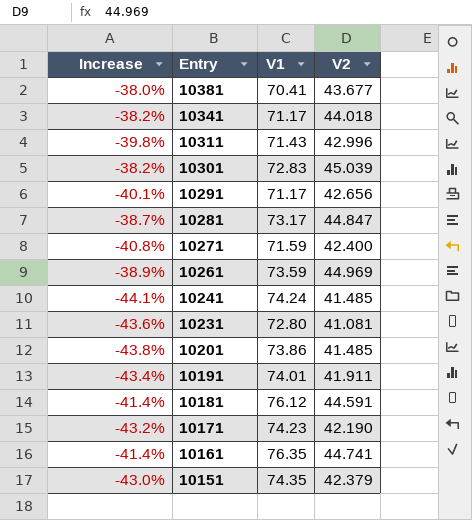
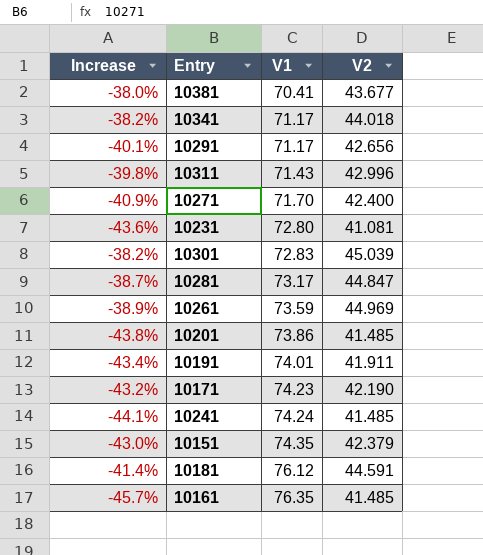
row order: Entry descending -> V1 ascending
10271 | Increase: -40.8% -> -40.9%
10271 | V1: 71.59 -> 71.70
10161 | Increase: -41.4% -> -45.7%
10161 | V2: 44.741 -> 41.485

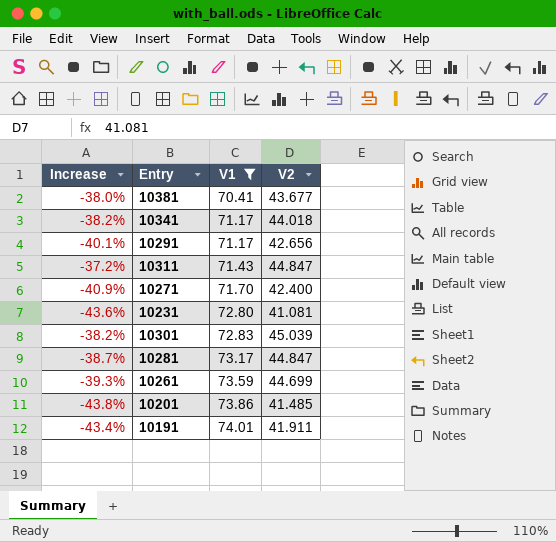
filter: none -> V1 <= 74.01
10311 | Increase: -39.8% -> -37.2%
10311 | V2: 42.996 -> 44.847
10261 | Increase: -38.9% -> -39.3%
10261 | V2: 44.969 -> 44.699

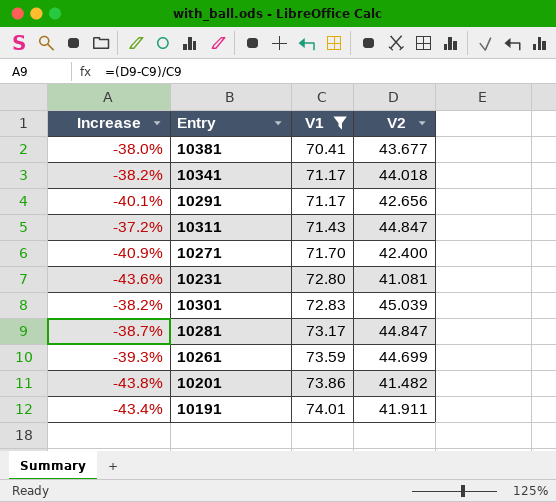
10201 | V2: 41.485 -> 41.482

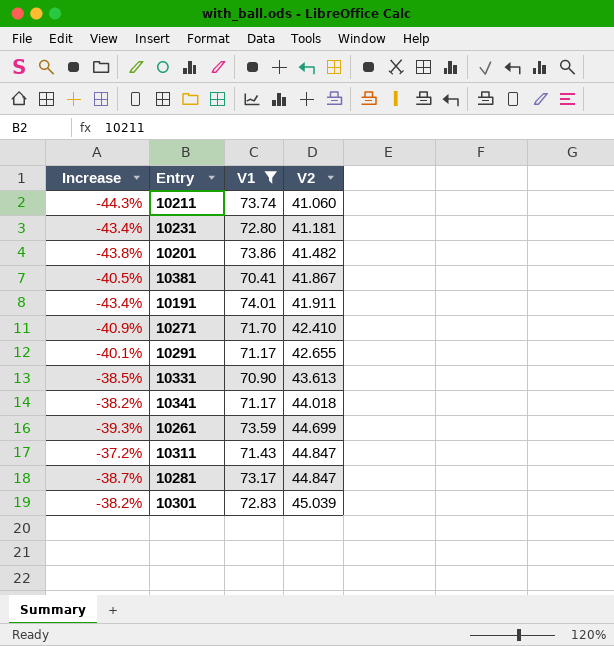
row order: V1 ascending -> V2 ascending
row 10211: none -> -44.3% | 73.74 | 41.060
10231 | Increase: -43.6% -> -43.4%
10231 | V2: 41.081 -> 41.181
10381 | Increase: -38.0% -> -40.5%
10381 | V2: 43.677 -> 41.867
10271 | V2: 42.400 -> 42.410
10291 | V2: 42.656 -> 42.655
row 10331: none -> -38.5% | 70.90 | 43.613

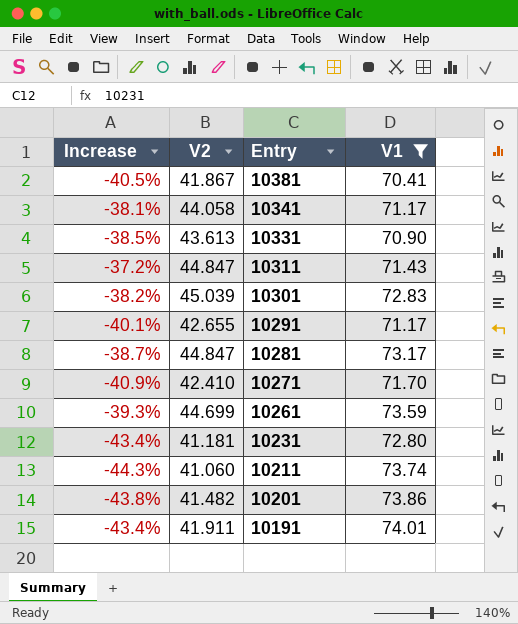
row order: V2 ascending -> Entry descending
column V2 | position: 4 -> 2
10341 | Increase: -38.2% -> -38.1%
10341 | V2: 44.018 -> 44.058

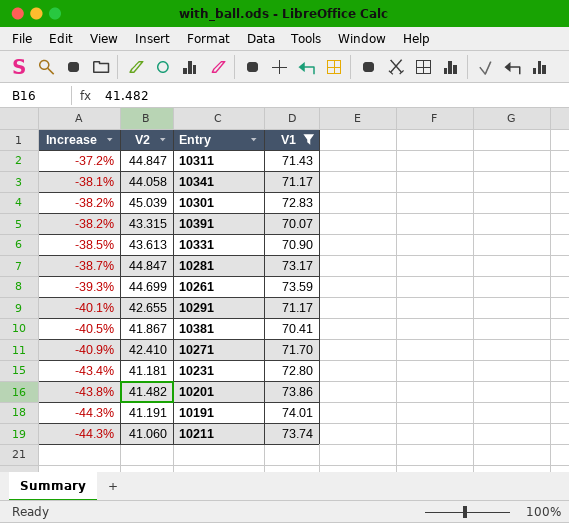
row order: Entry descending -> Increase descending
row 10391: none -> -38.2% | 43.315 | 70.07
10191 | Increase: -43.4% -> -44.3%
10191 | V2: 41.911 -> 41.191

